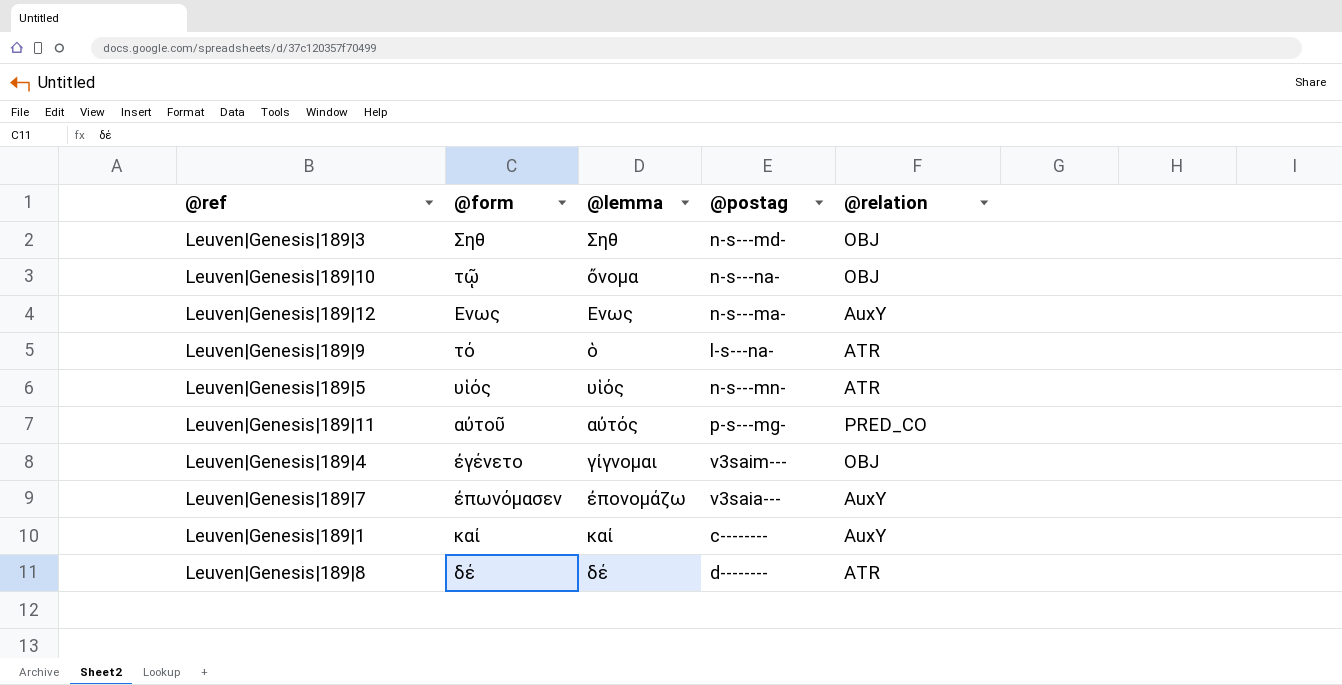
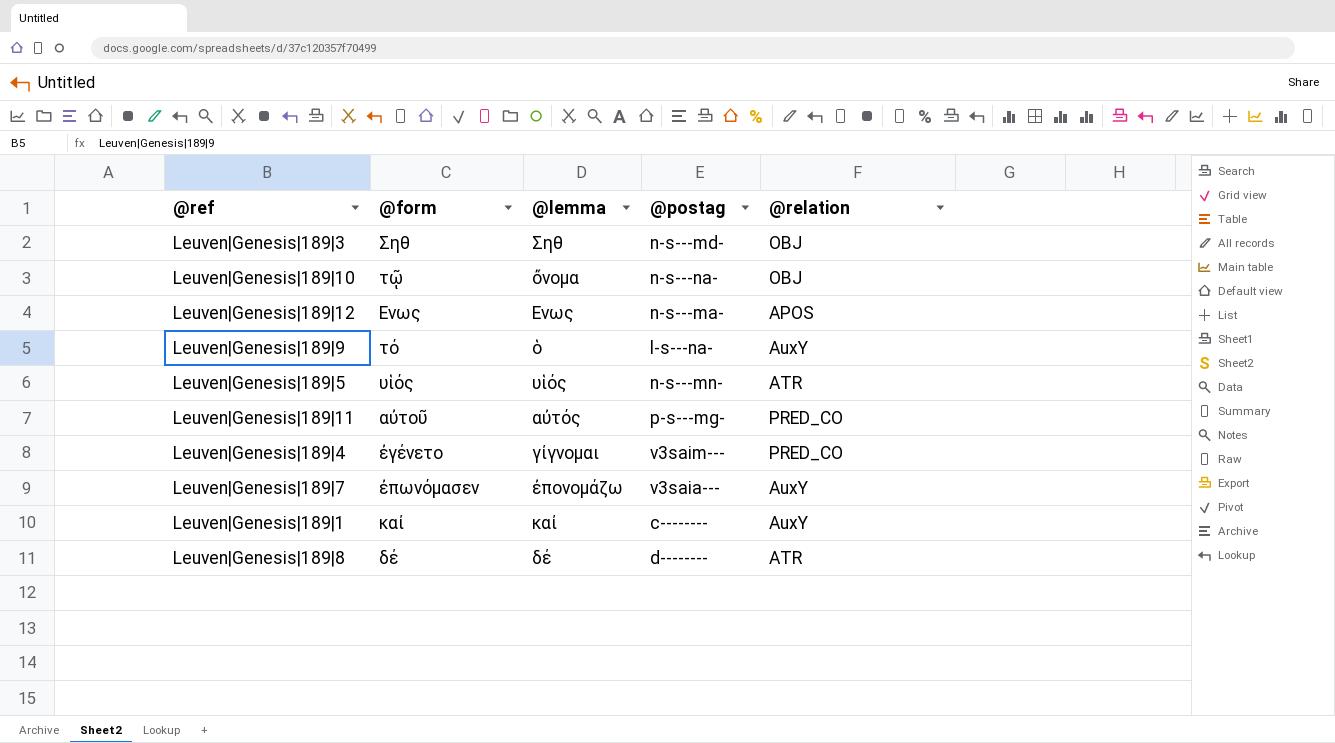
Leuven|Genesis|189|12 | @relation: AuxY -> APOS
Leuven|Genesis|189|9 | @relation: ATR -> AuxY
Leuven|Genesis|189|4 | @relation: OBJ -> PRED_CO

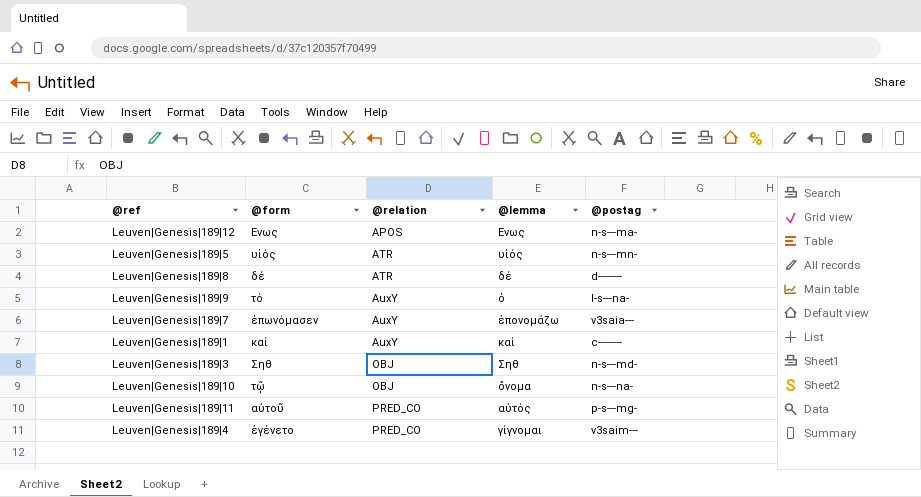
row order: none -> @relation ascending
column @relation | position: 5 -> 3

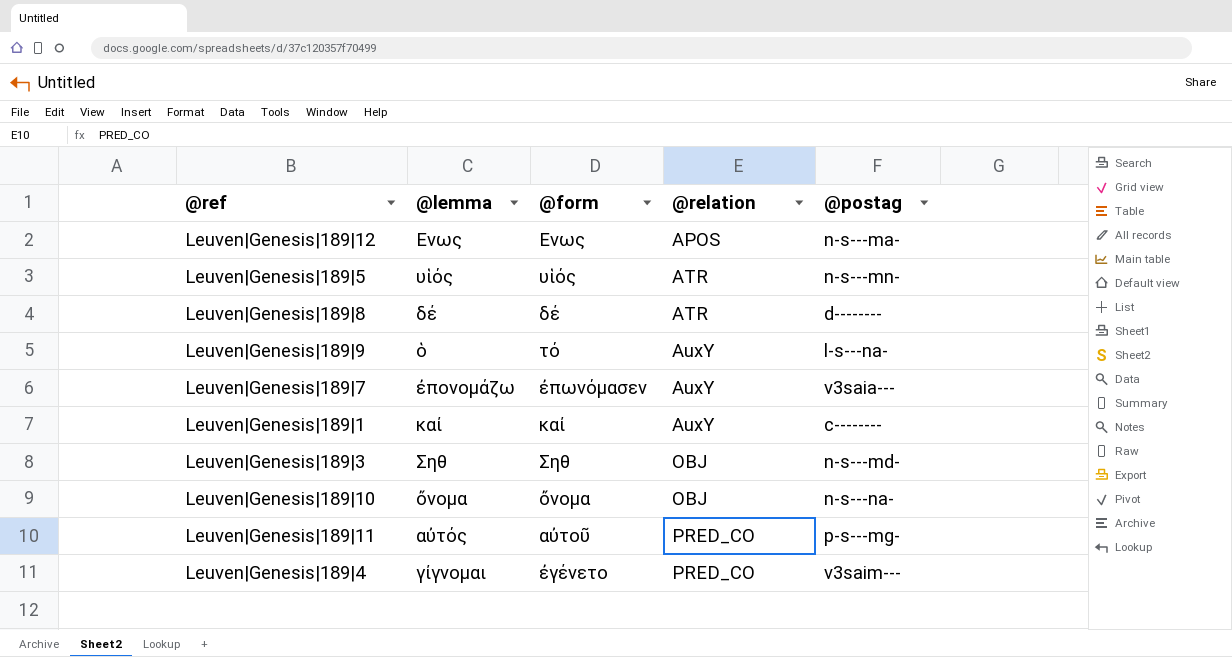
column @lemma | position: 4 -> 2
Leuven|Genesis|189|10 | @form: τῷ -> ὄνομα

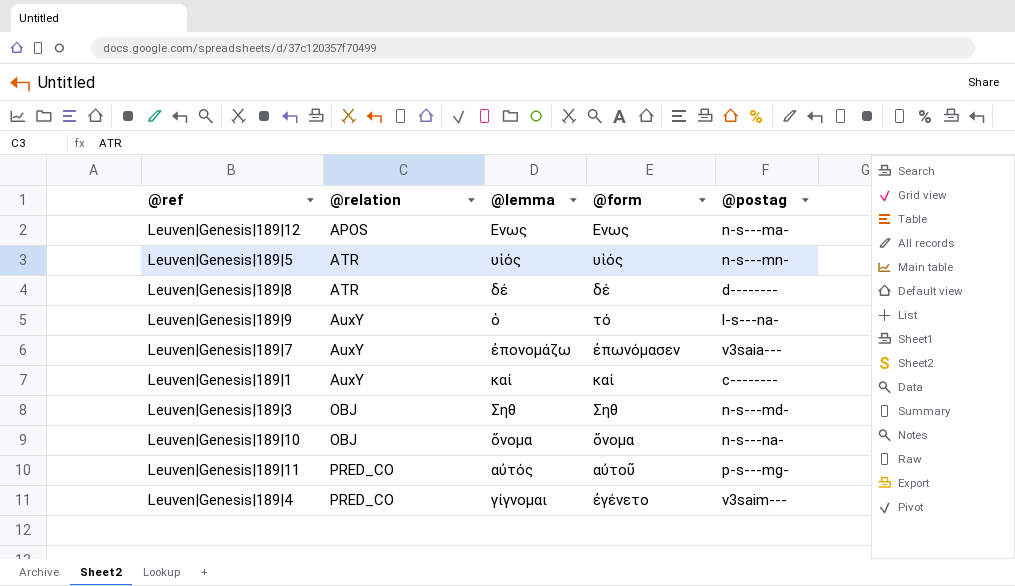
column @relation | position: 4 -> 2

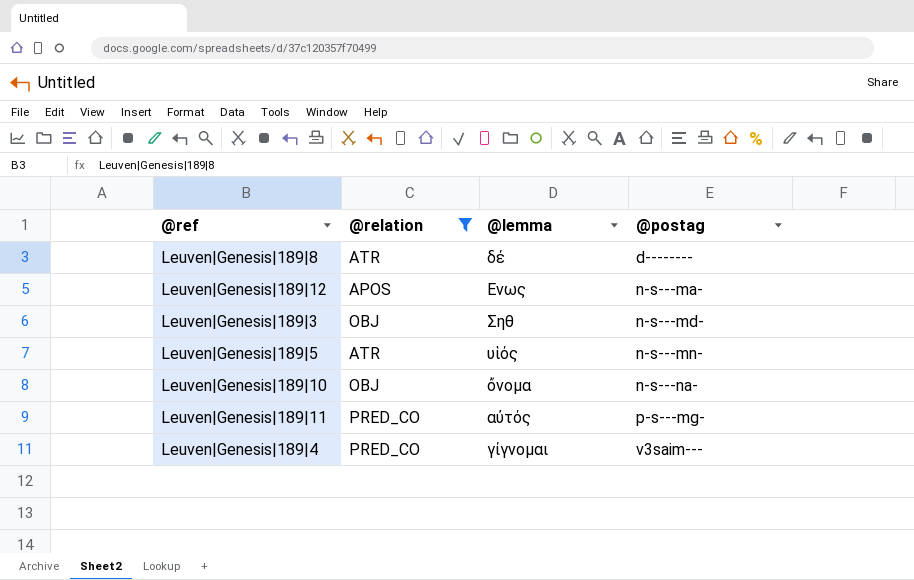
filter: none -> @relation != AuxY
row order: @relation ascending -> @postag ascending
column @form | position: 4 -> none

